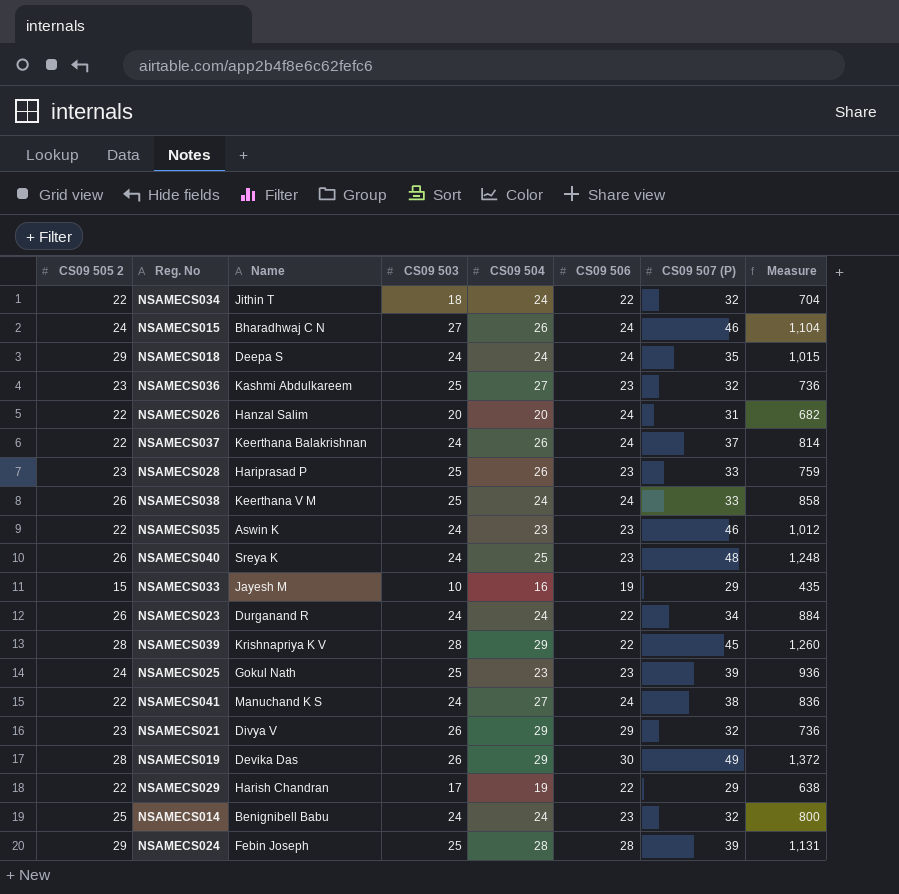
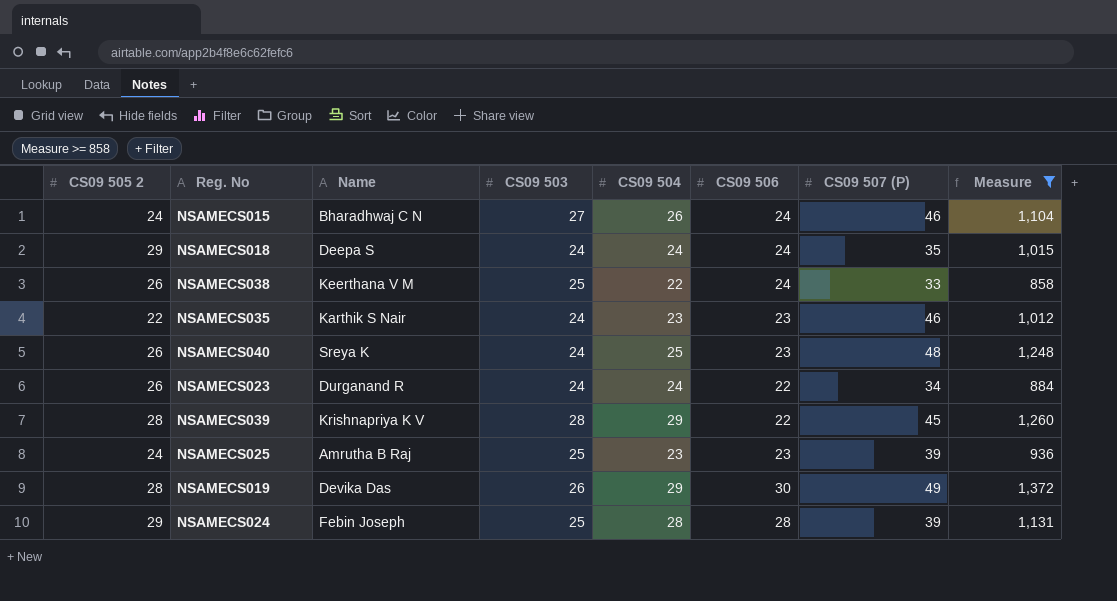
filter: none -> Measure >= 858
NSAMECS038 | CS09 504: 24 -> 22
NSAMECS035 | Name: Aswin K -> Karthik S Nair
NSAMECS025 | Name: Gokul Nath -> Amrutha B Raj

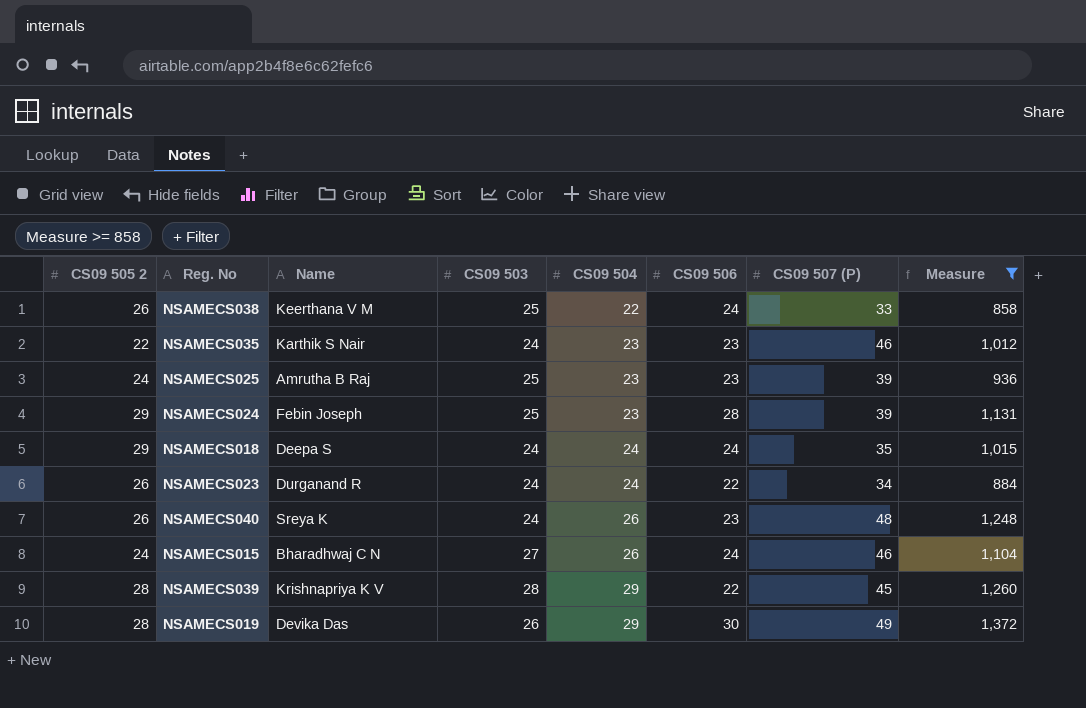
row order: none -> CS09 504 ascending
NSAMECS024 | CS09 504: 28 -> 23
NSAMECS040 | CS09 504: 25 -> 26

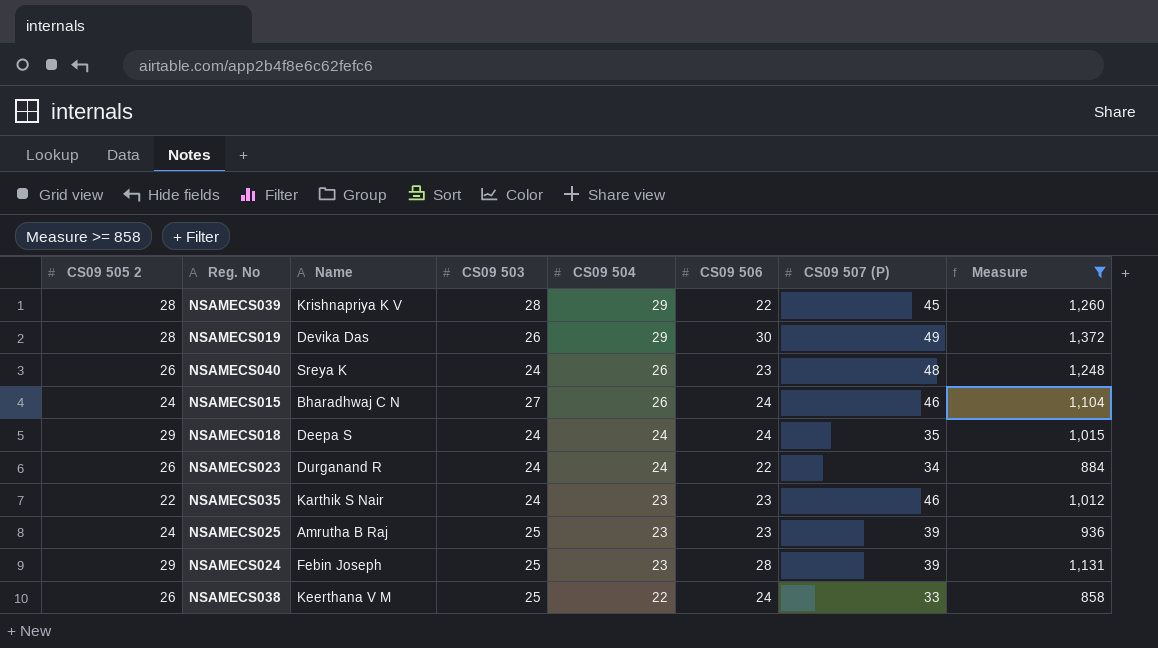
row order: CS09 504 ascending -> CS09 504 descending

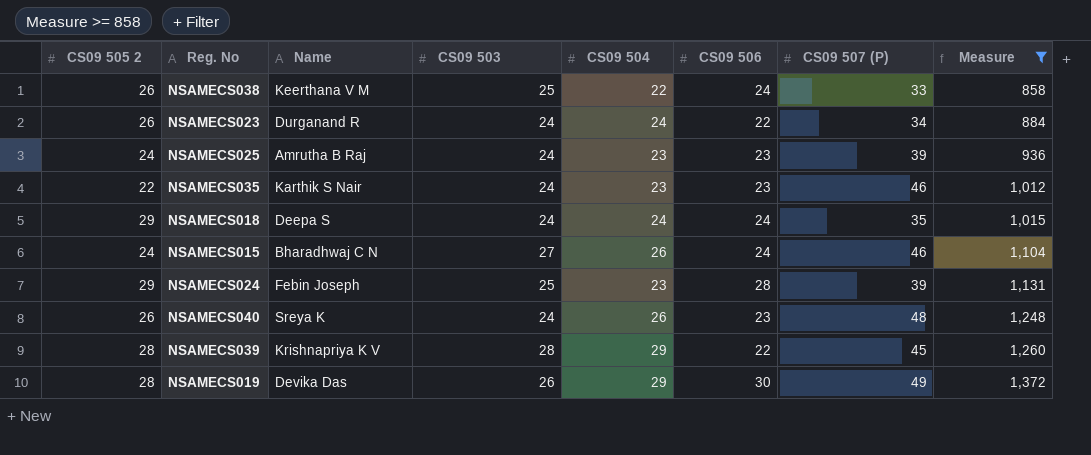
row order: CS09 504 descending -> Measure ascending
NSAMECS025 | CS09 503: 25 -> 24

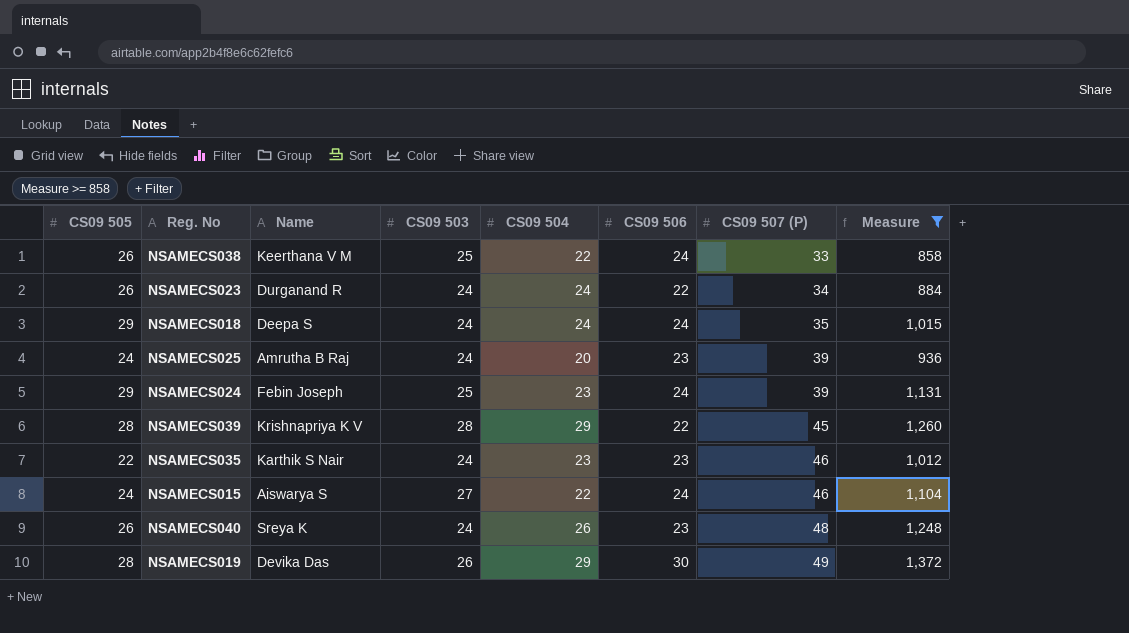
row order: Measure ascending -> CS09 507 (P) ascending
column name: CS09 505 2 -> CS09 505
NSAMECS025 | CS09 504: 23 -> 20
NSAMECS024 | CS09 506: 28 -> 24
NSAMECS015 | Name: Bharadhwaj C N -> Aiswarya S
NSAMECS015 | CS09 504: 26 -> 22

